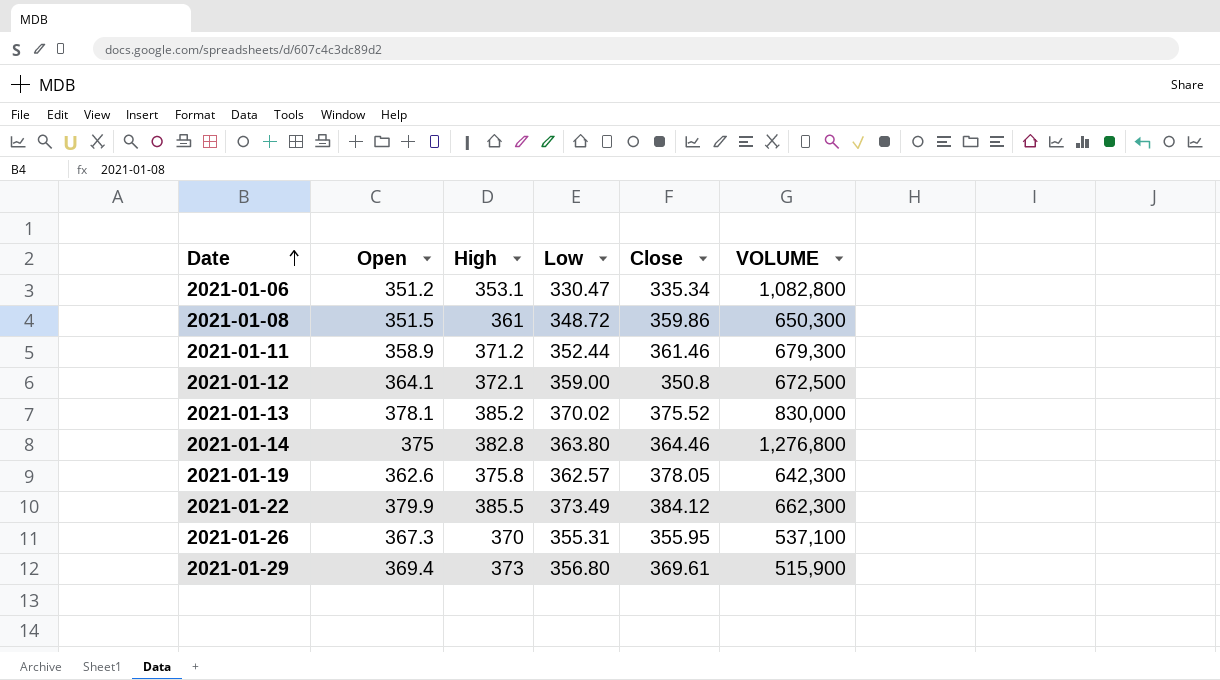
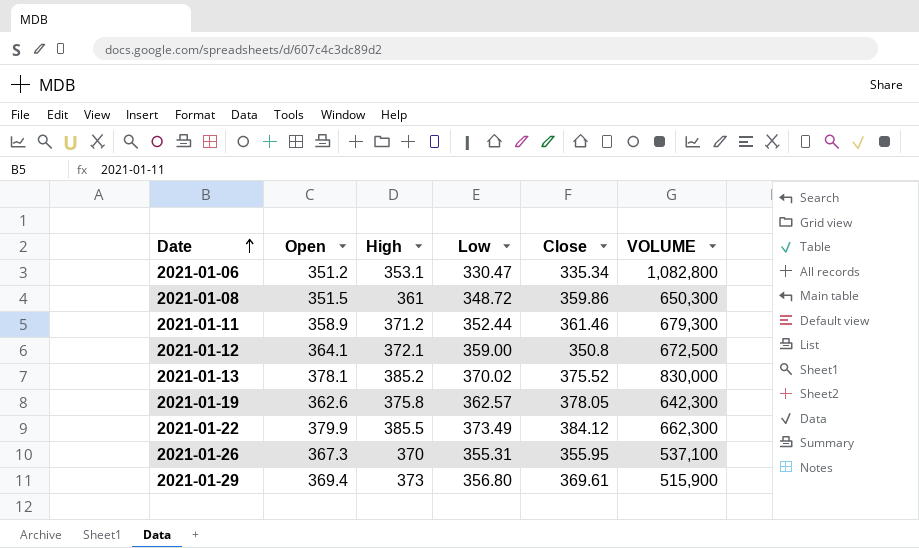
row 2021-01-14: 375 | 382.8 | 363.80 | 364.46 | 1,276,800 -> none

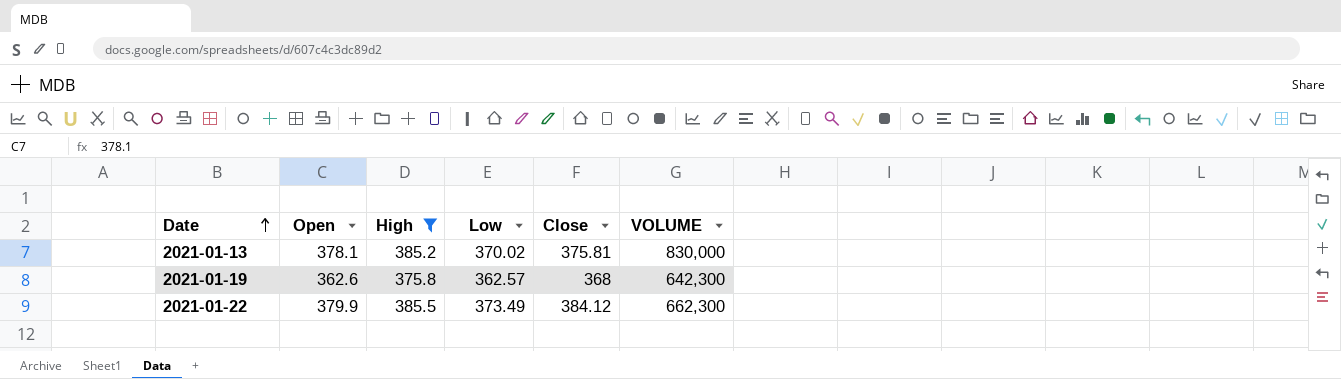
filter: none -> High >= 375.8
2021-01-13 | Close: 375.52 -> 375.81
2021-01-19 | Close: 378.05 -> 368

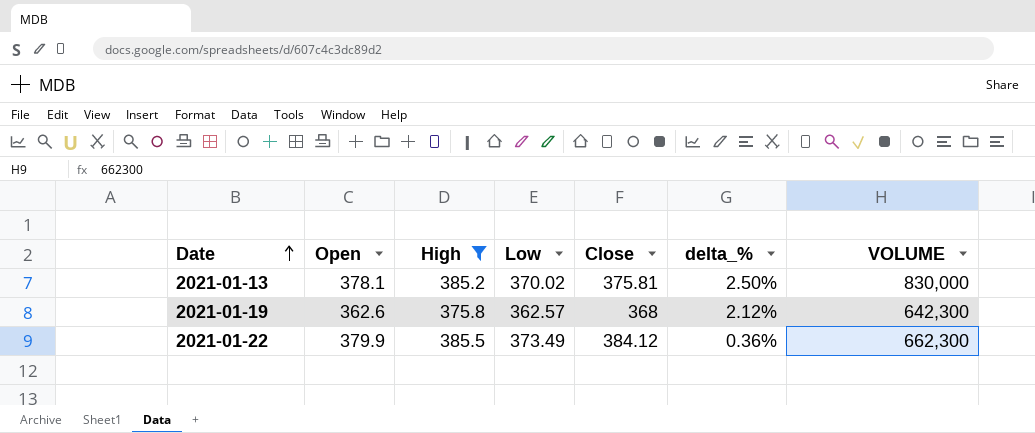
column delta_% | formula: none -> ([High] - [Close]) / [Close]

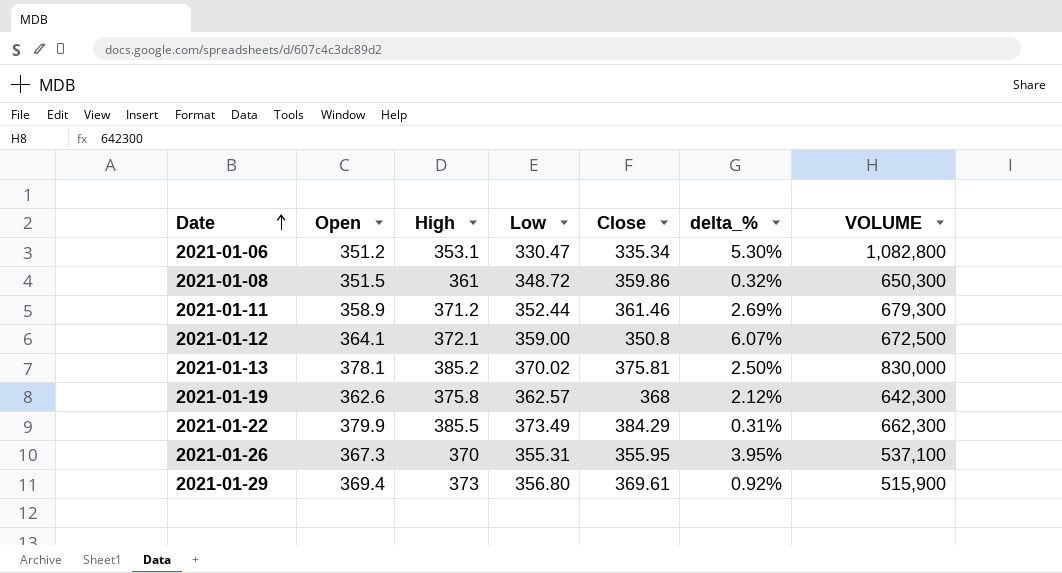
filter: High >= 375.8 -> none
2021-01-22 | Close: 384.12 -> 384.29
2021-01-22 | delta_%: 0.36% -> 0.31%

